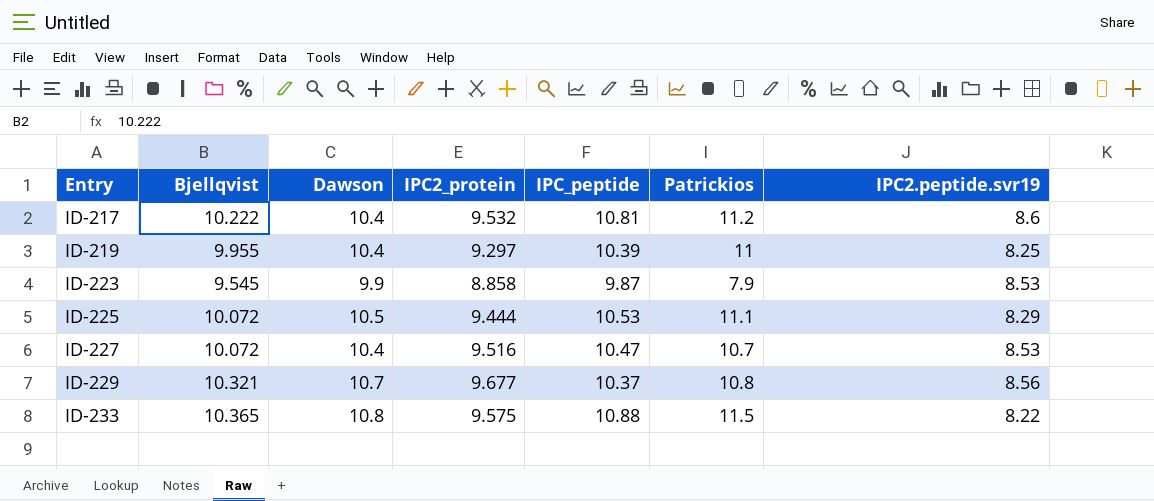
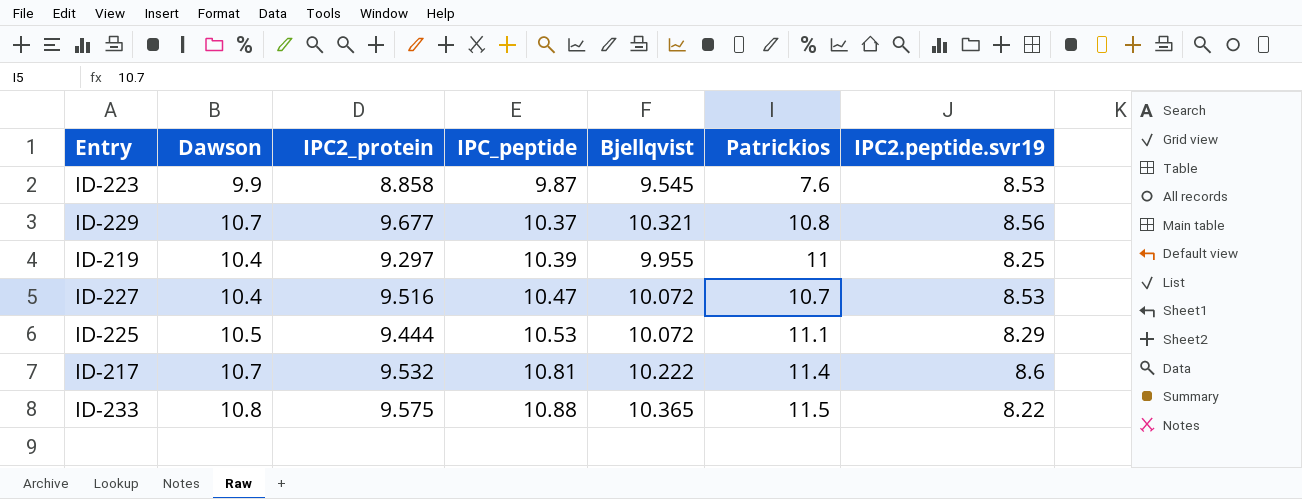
row order: Entry ascending -> IPC_peptide ascending
column Bjellqvist | position: 2 -> 5
ID-223 | Patrickios: 7.9 -> 7.6
ID-217 | Dawson: 10.4 -> 10.7
ID-217 | Patrickios: 11.2 -> 11.4

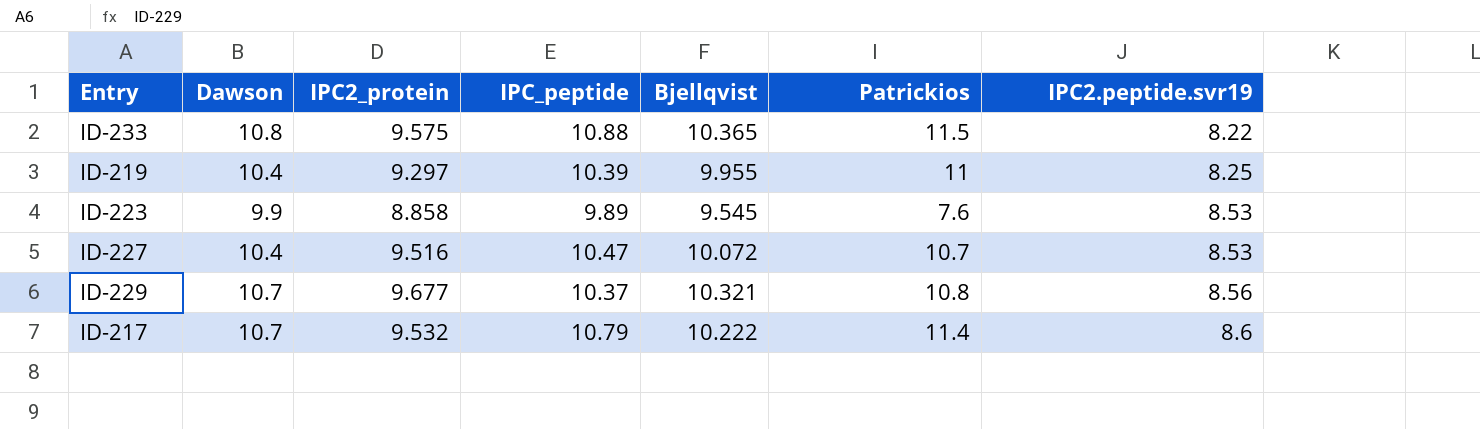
row order: IPC_peptide ascending -> IPC2.peptide.svr19 ascending
row ID-225: 10.5 | 9.444 | 10.53 | 10.072 | 11.1 | 8.29 -> none
ID-223 | IPC_peptide: 9.87 -> 9.89
ID-217 | IPC_peptide: 10.81 -> 10.79

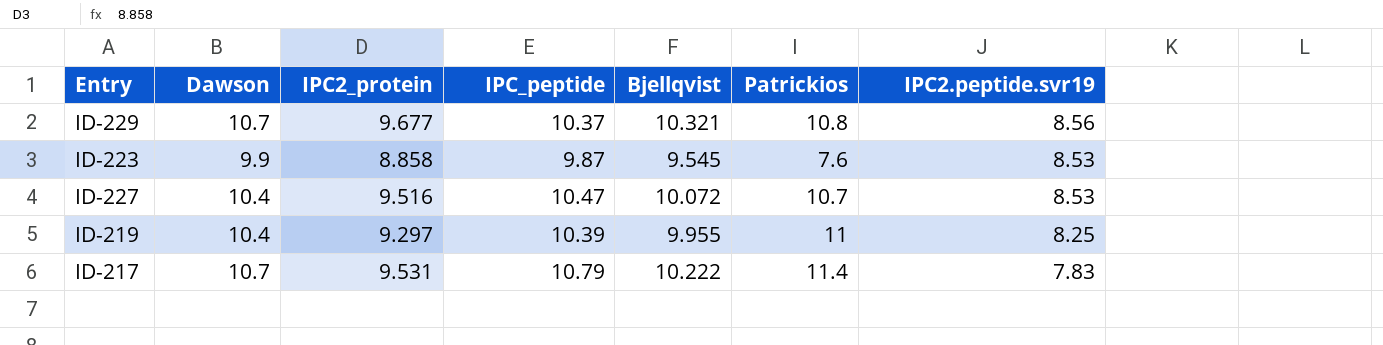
row order: IPC2.peptide.svr19 ascending -> IPC2.peptide.svr19 descending
row ID-233: 10.8 | 9.575 | 10.88 | 10.365 | 11.5 | 8.22 -> none
ID-223 | IPC_peptide: 9.89 -> 9.87
ID-217 | IPC2_protein: 9.532 -> 9.531
ID-217 | IPC2.peptide.svr19: 8.6 -> 7.83

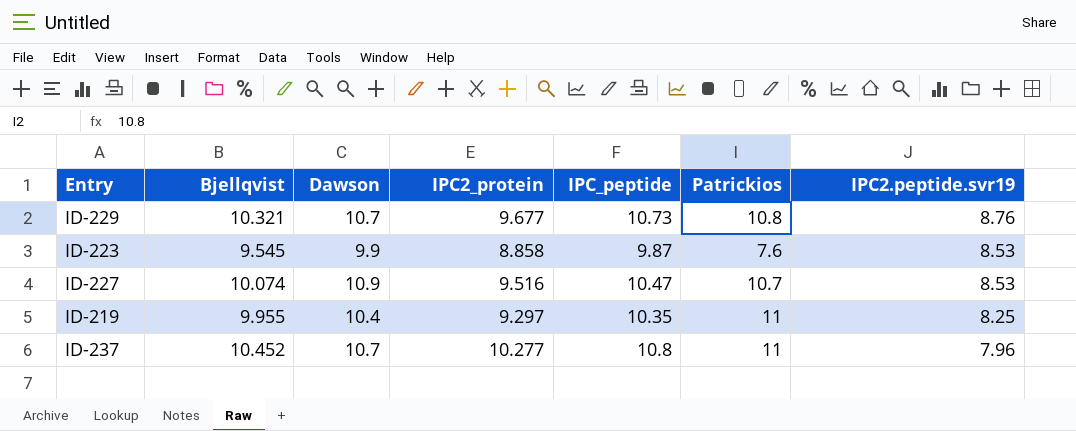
column Bjellqvist | position: 5 -> 2
row ID-217: 10.7 | 9.531 | 10.79 | 10.222 | 11.4 | 7.83 -> none
ID-229 | IPC_peptide: 10.37 -> 10.73
ID-229 | IPC2.peptide.svr19: 8.56 -> 8.76
ID-227 | Bjellqvist: 10.072 -> 10.074
ID-227 | Dawson: 10.4 -> 10.9
ID-219 | IPC_peptide: 10.39 -> 10.35
row ID-237: none -> 10.452 | 10.7 | 10.277 | 10.8 | 11 | 7.96

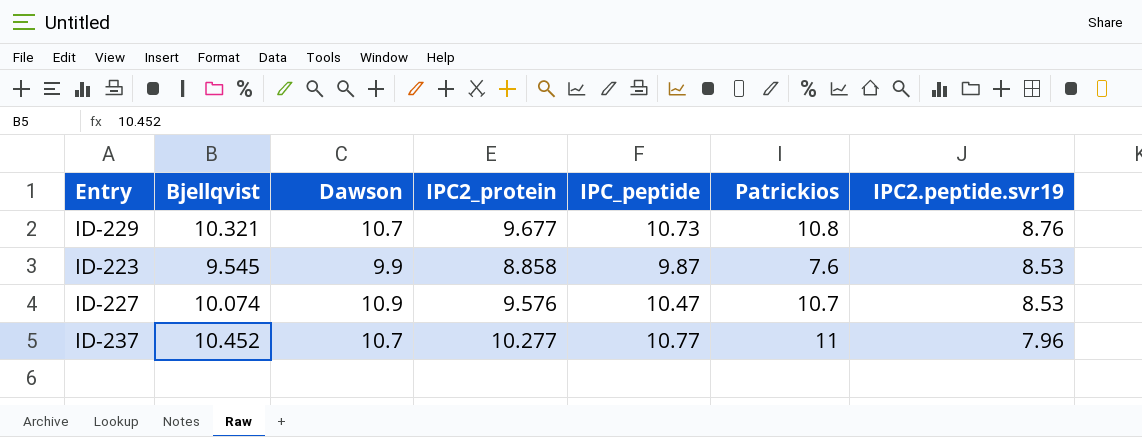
row ID-219: 9.955 | 10.4 | 9.297 | 10.35 | 11 | 8.25 -> none
ID-227 | IPC2_protein: 9.516 -> 9.576
ID-237 | IPC_peptide: 10.8 -> 10.77

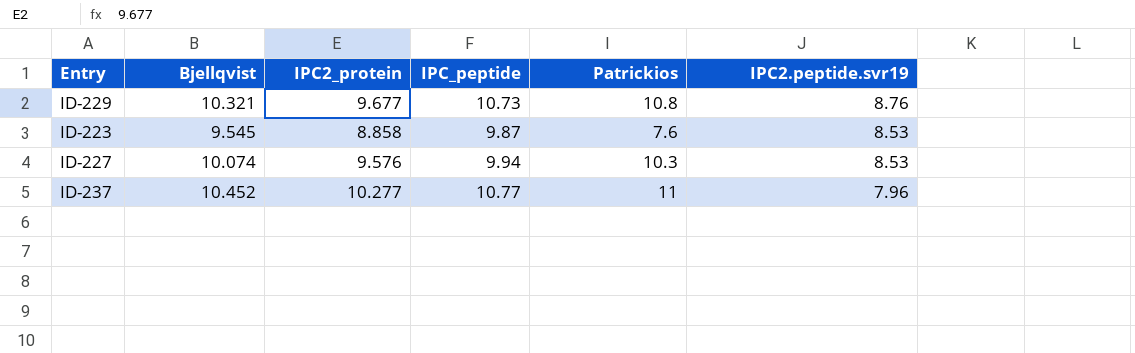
column Dawson | position: 3 -> none
ID-227 | IPC_peptide: 10.47 -> 9.94
ID-227 | Patrickios: 10.7 -> 10.3

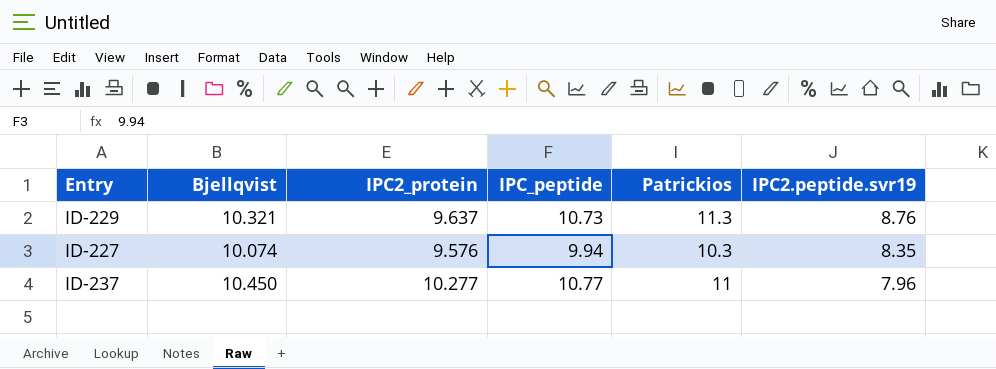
row ID-223: 9.545 | 8.858 | 9.87 | 7.6 | 8.53 -> none
ID-229 | IPC2_protein: 9.677 -> 9.637
ID-229 | Patrickios: 10.8 -> 11.3
ID-227 | IPC2.peptide.svr19: 8.53 -> 8.35
ID-237 | Bjellqvist: 10.452 -> 10.450

